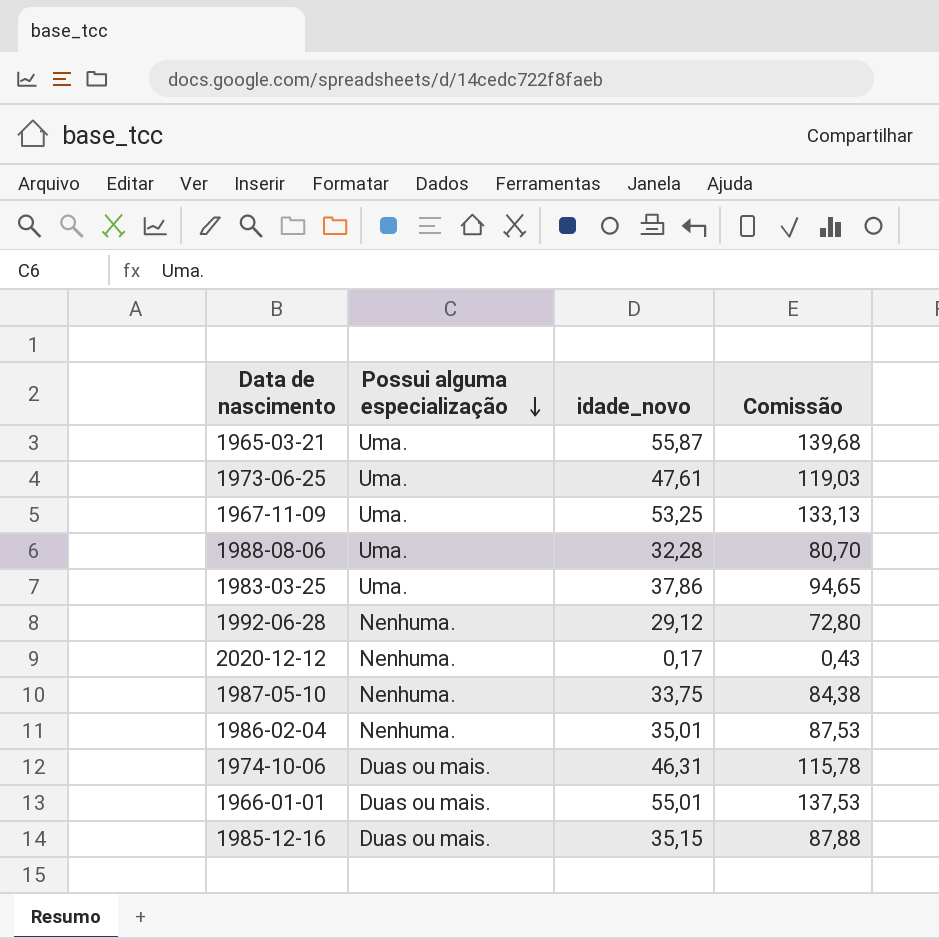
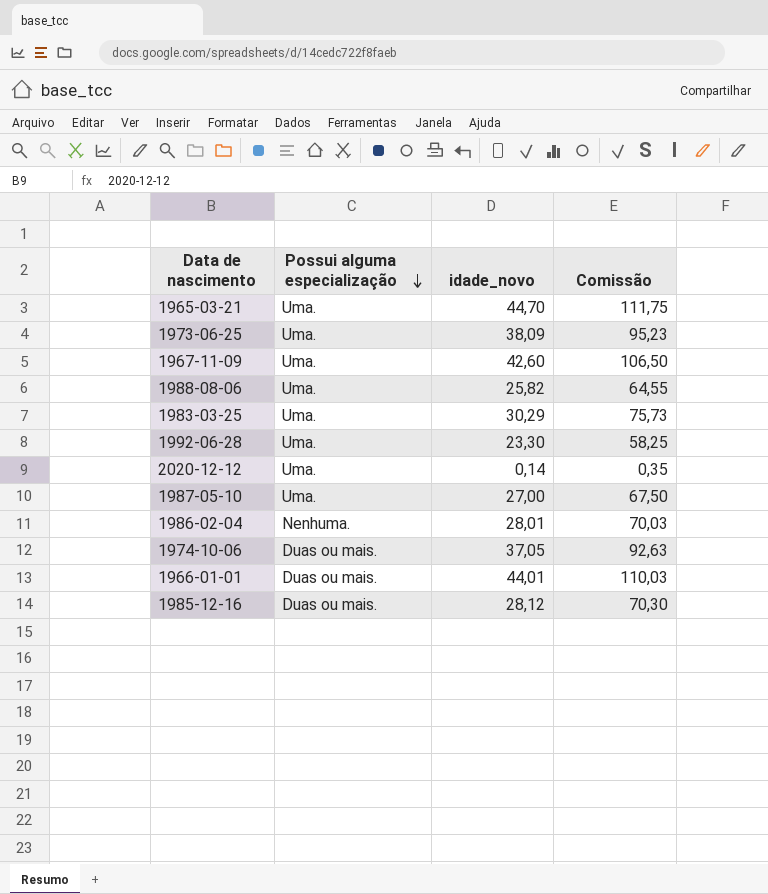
1965-03-21 | idade_novo: 55,87 -> 44,70
1965-03-21 | Comissão: 139,68 -> 111,75
1973-06-25 | idade_novo: 47,61 -> 38,09
1973-06-25 | Comissão: 119,03 -> 95,23
1967-11-09 | idade_novo: 53,25 -> 42,60
1967-11-09 | Comissão: 133,13 -> 106,50
1988-08-06 | idade_novo: 32,28 -> 25,82
1988-08-06 | Comissão: 80,70 -> 64,55
1983-03-25 | idade_novo: 37,86 -> 30,29
1983-03-25 | Comissão: 94,65 -> 75,73
1992-06-28 | Possui alguma especialização: Nenhuma. -> Uma.
1992-06-28 | idade_novo: 29,12 -> 23,30
1992-06-28 | Comissão: 72,80 -> 58,25
2020-12-12 | Possui alguma especialização: Nenhuma. -> Uma.
2020-12-12 | idade_novo: 0,17 -> 0,14
2020-12-12 | Comissão: 0,43 -> 0,35
1987-05-10 | Possui alguma especialização: Nenhuma. -> Uma.
1987-05-10 | idade_novo: 33,75 -> 27,00
1987-05-10 | Comissão: 84,38 -> 67,50
1986-02-04 | idade_novo: 35,01 -> 28,01
1986-02-04 | Comissão: 87,53 -> 70,03
1974-10-06 | idade_novo: 46,31 -> 37,05
1974-10-06 | Comissão: 115,78 -> 92,63
1966-01-01 | idade_novo: 55,01 -> 44,01
1966-01-01 | Comissão: 137,53 -> 110,03
1985-12-16 | idade_novo: 35,15 -> 28,12
1985-12-16 | Comissão: 87,88 -> 70,30

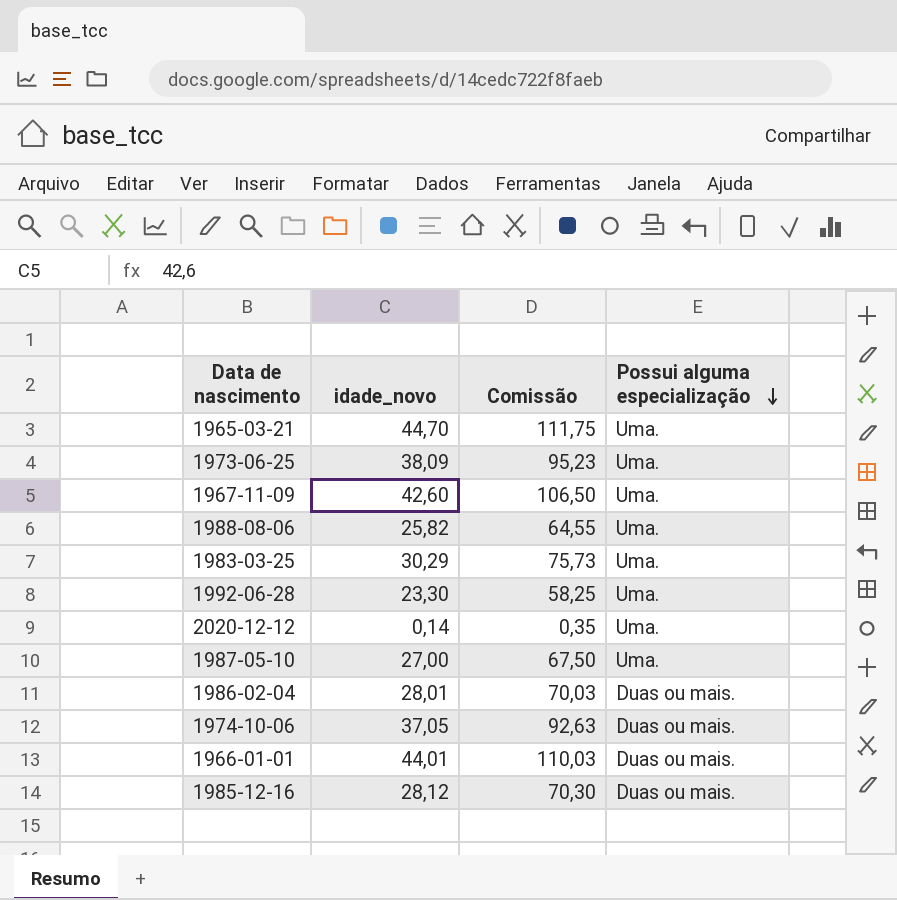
column Possui alguma especialização | position: 2 -> 4
1986-02-04 | Possui alguma especialização: Nenhuma. -> Duas ou mais.

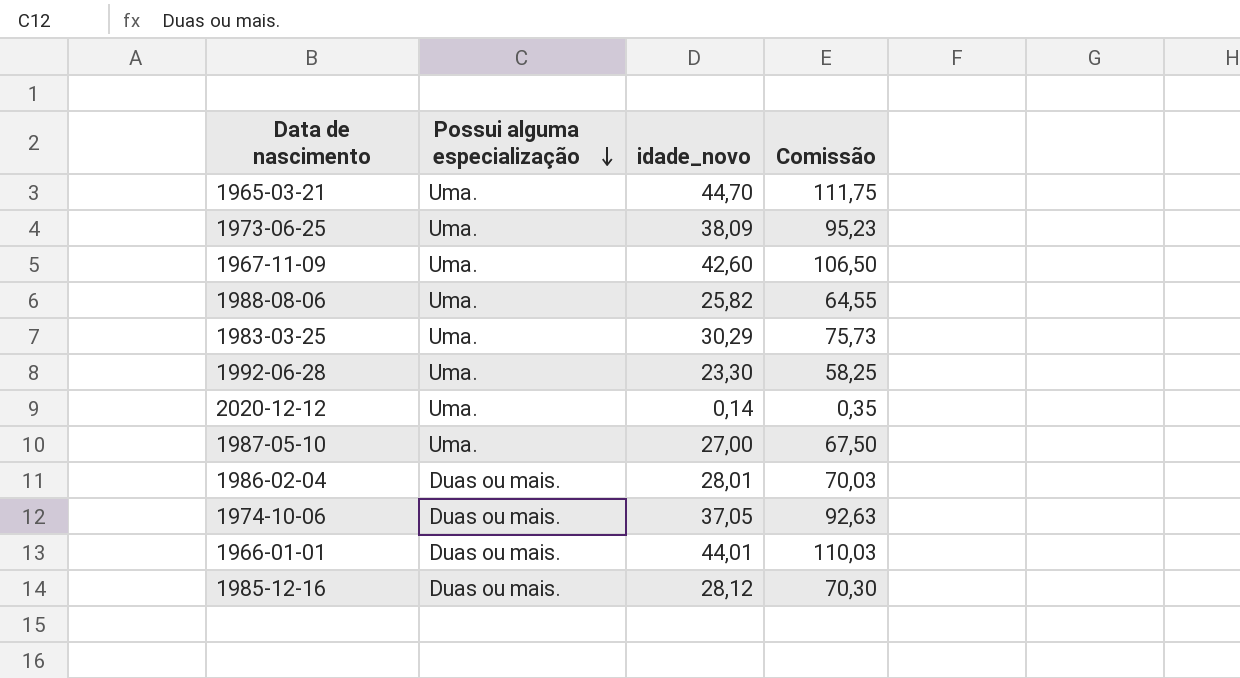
column Possui alguma especialização | position: 4 -> 2

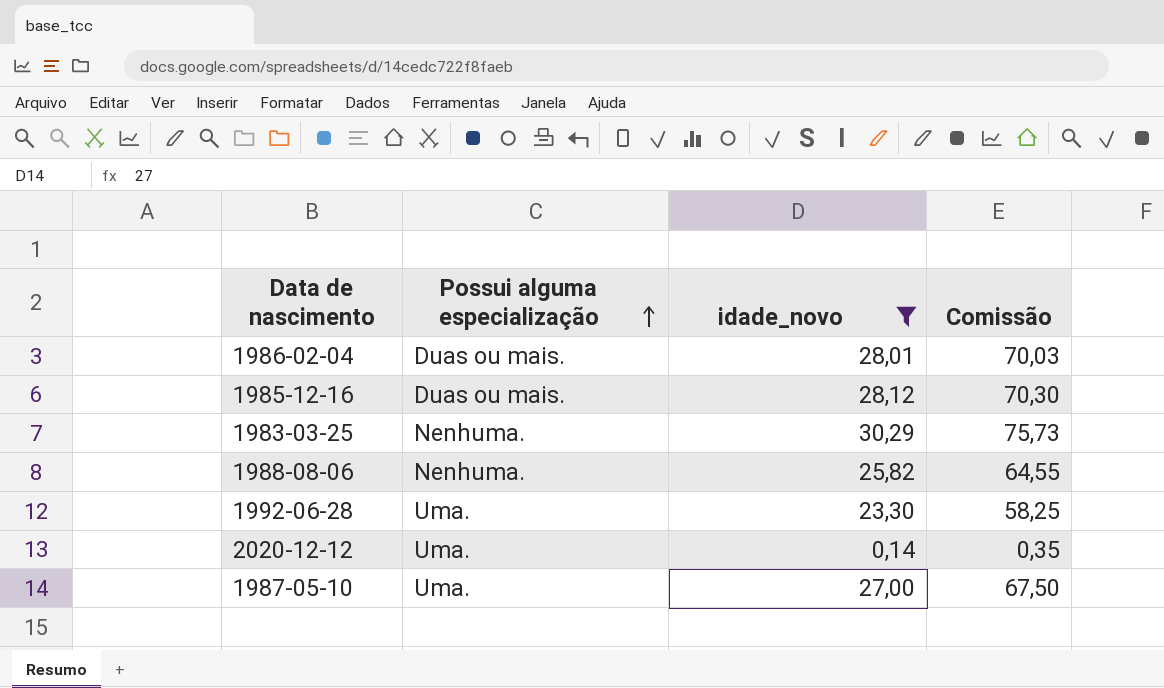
filter: none -> idade_novo <= 30,29
row order: Possui alguma especialização descending -> Possui alguma especialização ascending
1983-03-25 | Possui alguma especialização: Uma. -> Nenhuma.
1988-08-06 | Possui alguma especialização: Uma. -> Nenhuma.

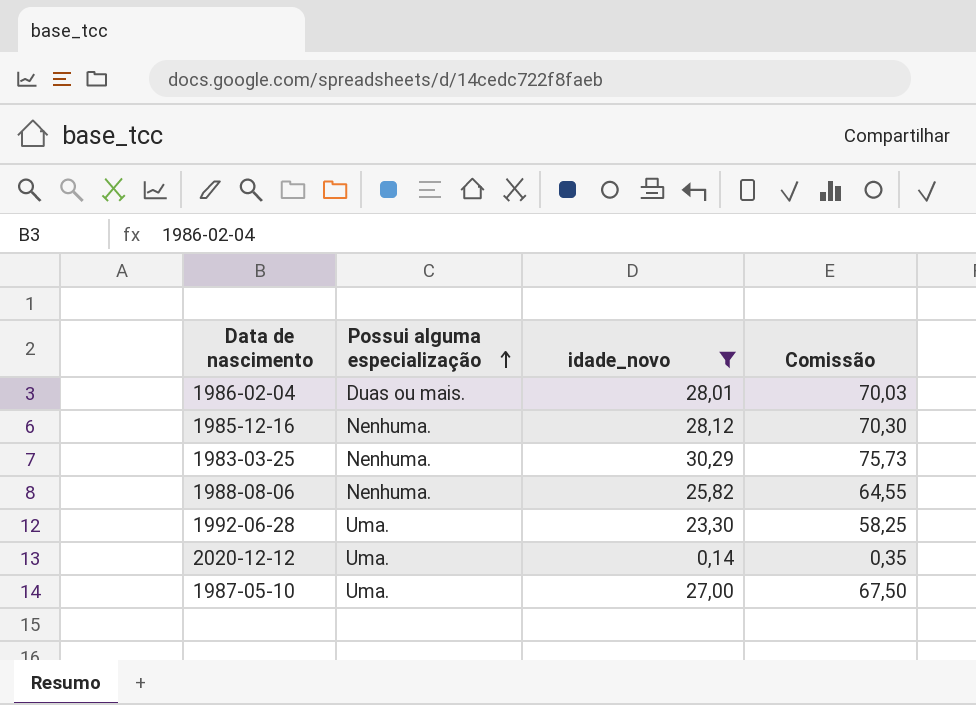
1985-12-16 | Possui alguma especialização: Duas ou mais. -> Nenhuma.

